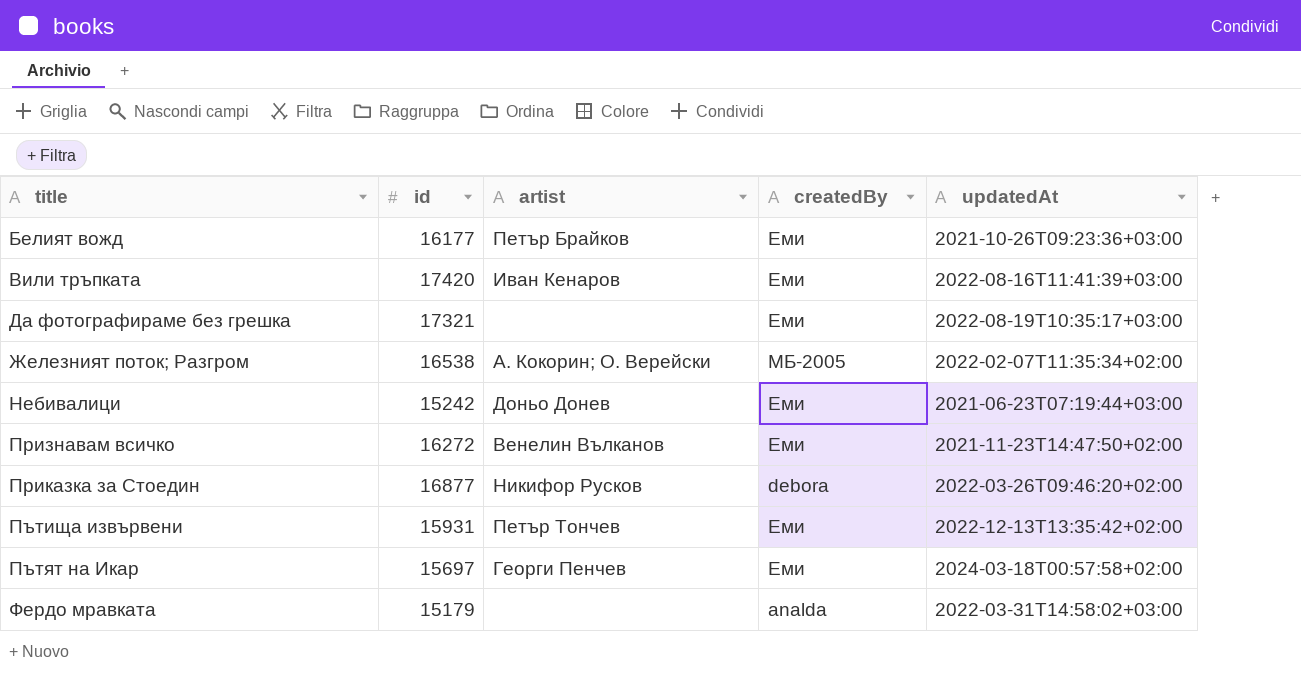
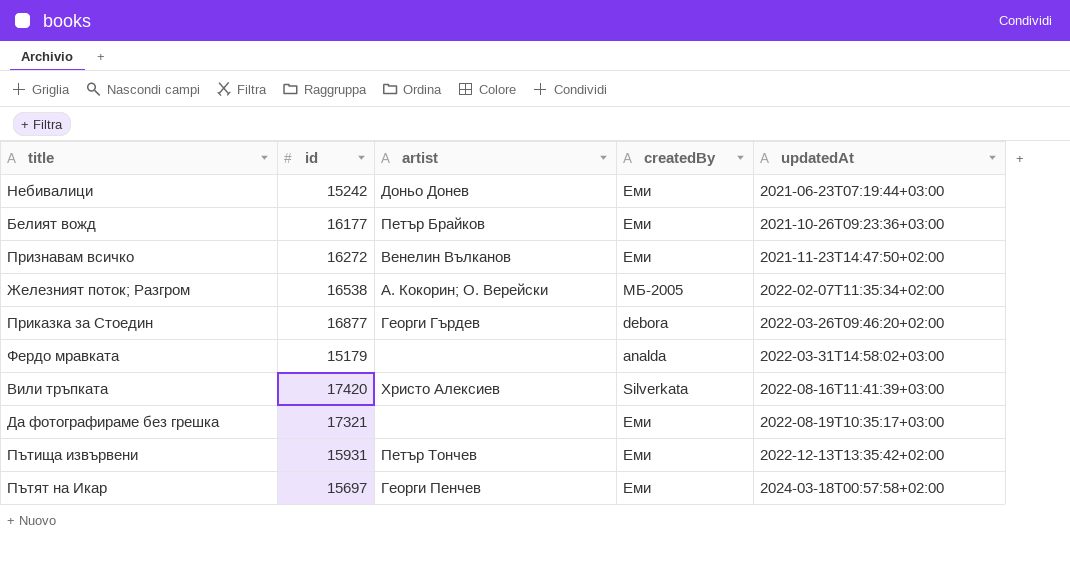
row order: title ascending -> updatedAt ascending
Приказка за Стоедин | artist: Никифор Русков -> Георги Гърдев
Вили тръпката | artist: Иван Кенаров -> Христо Алексиев
Вили тръпката | createdBy: Еми -> Silverkata

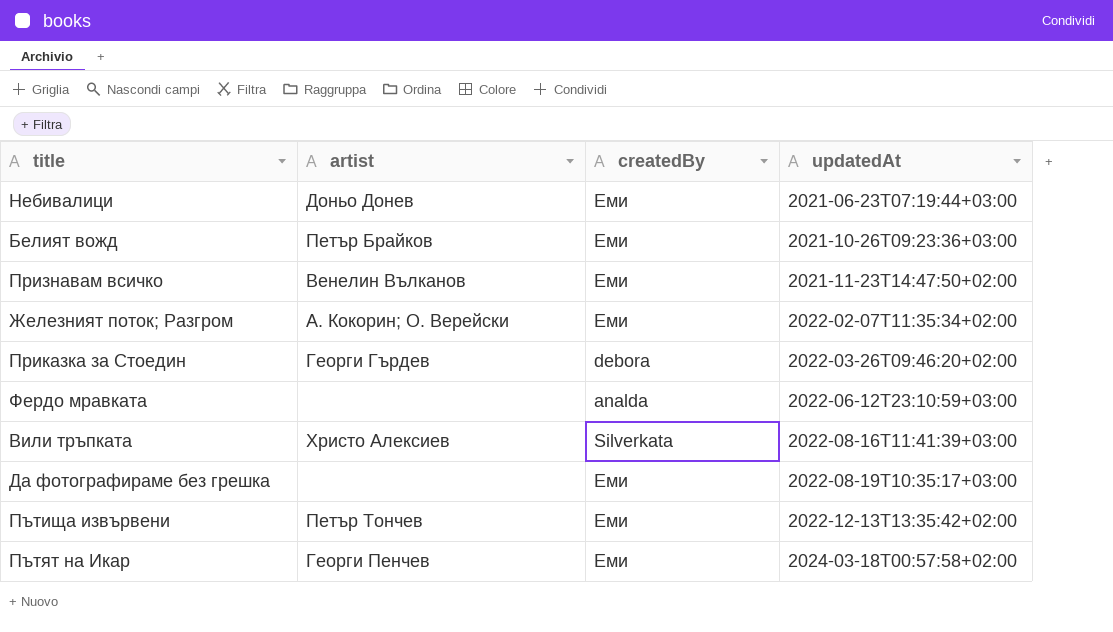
column id | position: 2 -> none
Железният поток; Разгром | createdBy: МБ-2005 -> Еми
Фердо мравката | updatedAt: 2022-03-31T14:58:02+03:00 -> 2022-06-12T23:10:59+03:00

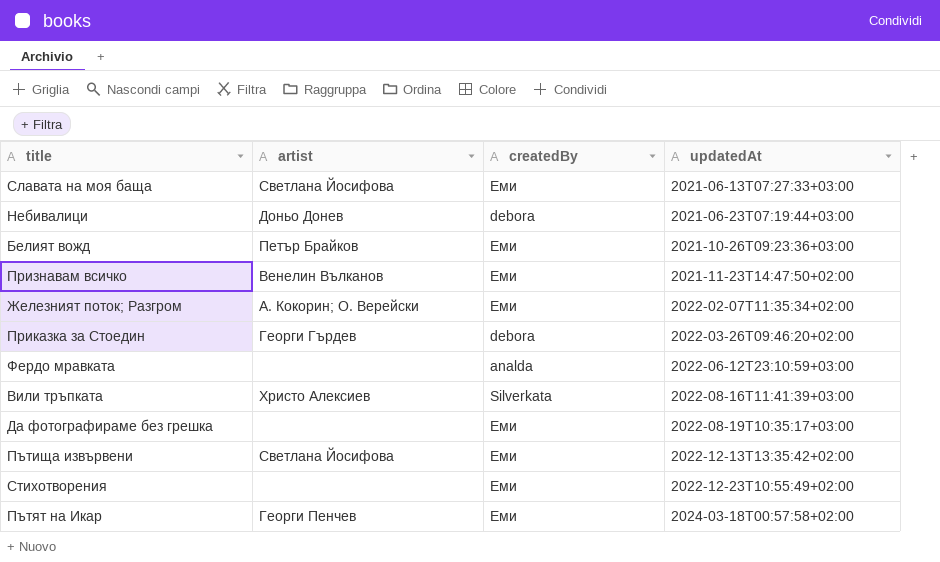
row Славата на моя баща: none -> Светлана Йосифова | Еми | 2021-06-13T07:27:33+03:00
Небивалици | createdBy: Еми -> debora
Пътища извървени | artist: Петър Тончев -> Светлана Йосифова
row Стихотворения: none -> none | Еми | 2022-12-23T10:55:49+02:00

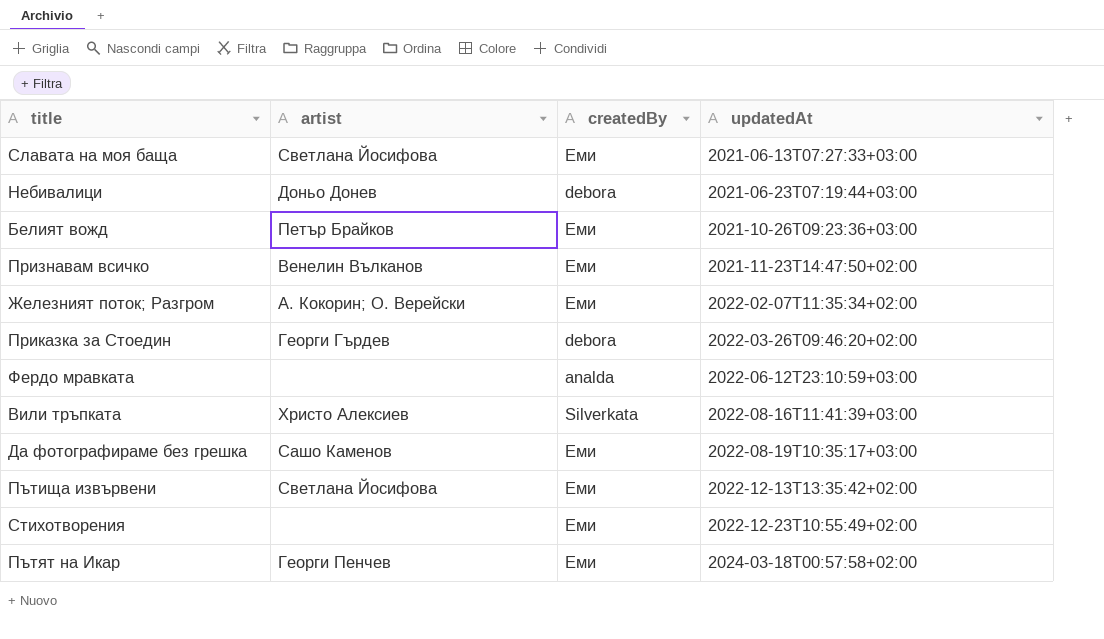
Да фотографираме без грешка | artist: none -> Сашо Каменов

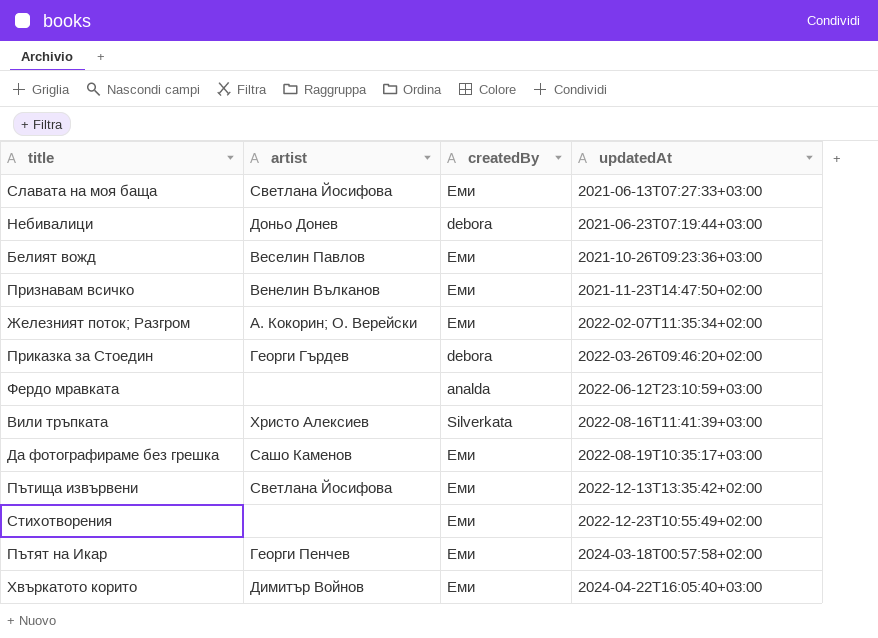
Белият вожд | artist: Петър Брайков -> Веселин Павлов
row Хвъркатото корито: none -> Димитър Войнов | Еми | 2024-04-22T16:05:40+03:00

